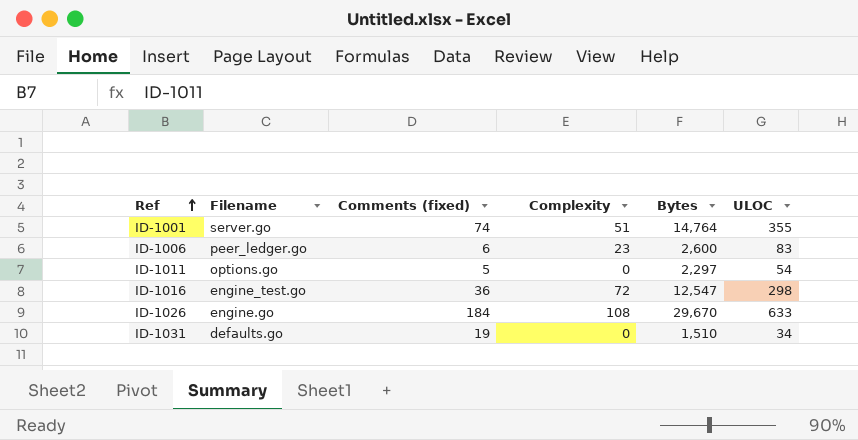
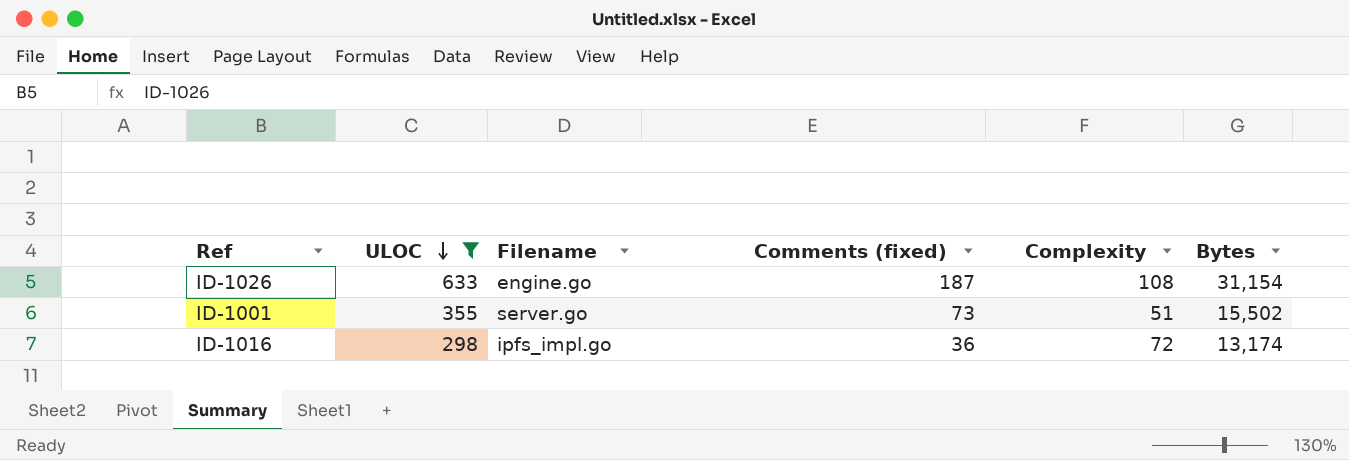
filter: none -> ULOC >= 298
row order: Ref ascending -> ULOC descending
column ULOC | position: 6 -> 2
ID-1026 | Comments (fixed): 184 -> 187
ID-1026 | Bytes: 29,670 -> 31,154
ID-1001 | Comments (fixed): 74 -> 73
ID-1001 | Bytes: 14,764 -> 15,502
ID-1016 | Filename: engine_test.go -> ipfs_impl.go
ID-1016 | Bytes: 12,547 -> 13,174

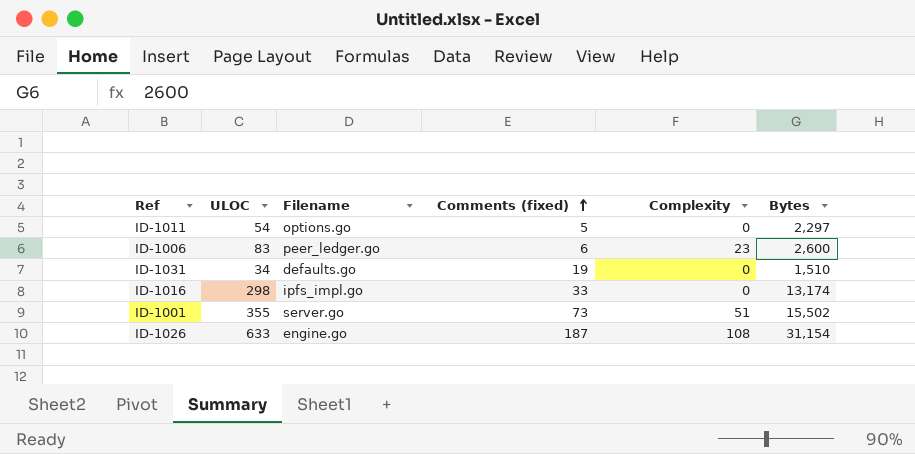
filter: ULOC >= 298 -> none
row order: ULOC descending -> Comments (fixed) ascending
ID-1016 | Comments (fixed): 36 -> 33
ID-1016 | Complexity: 72 -> 0

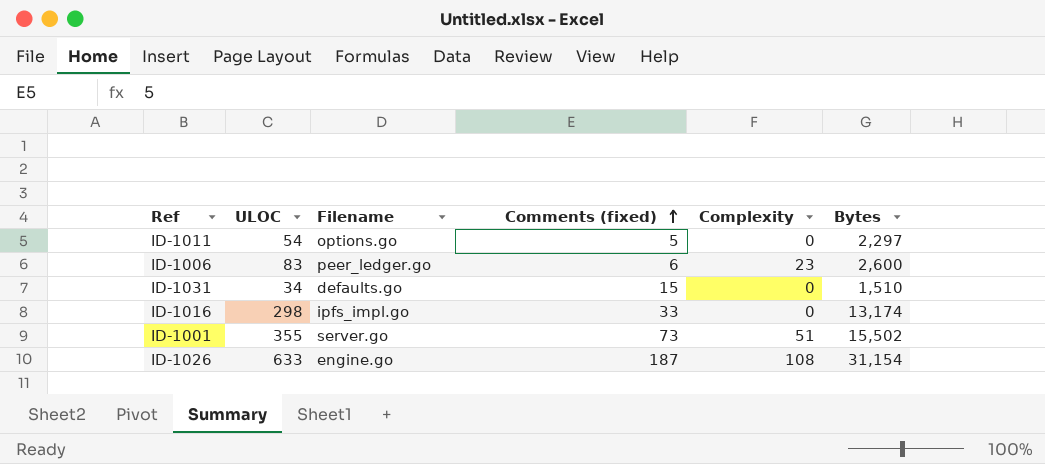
ID-1031 | Comments (fixed): 19 -> 15

